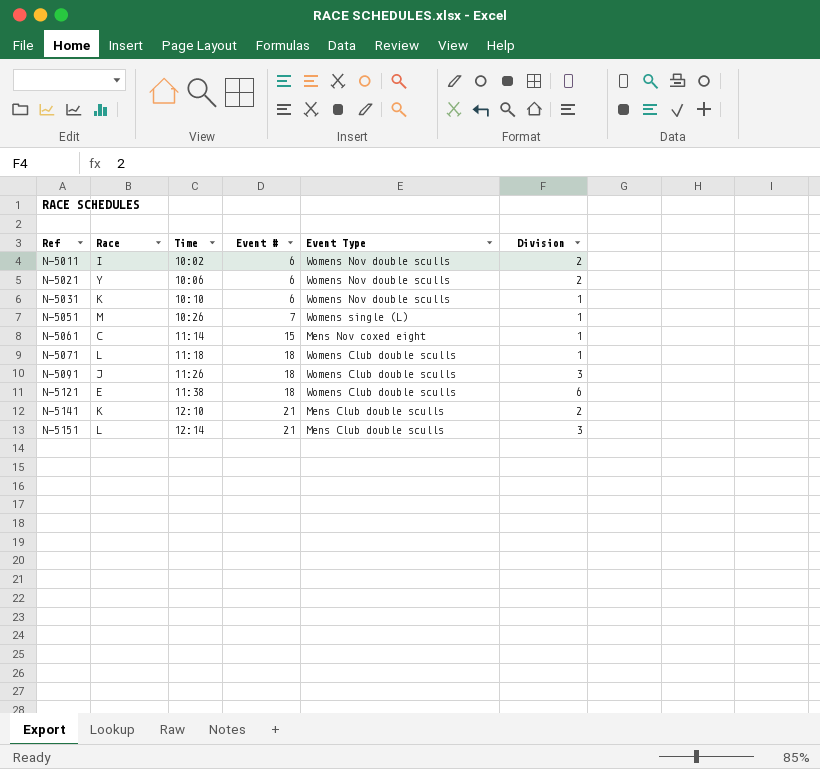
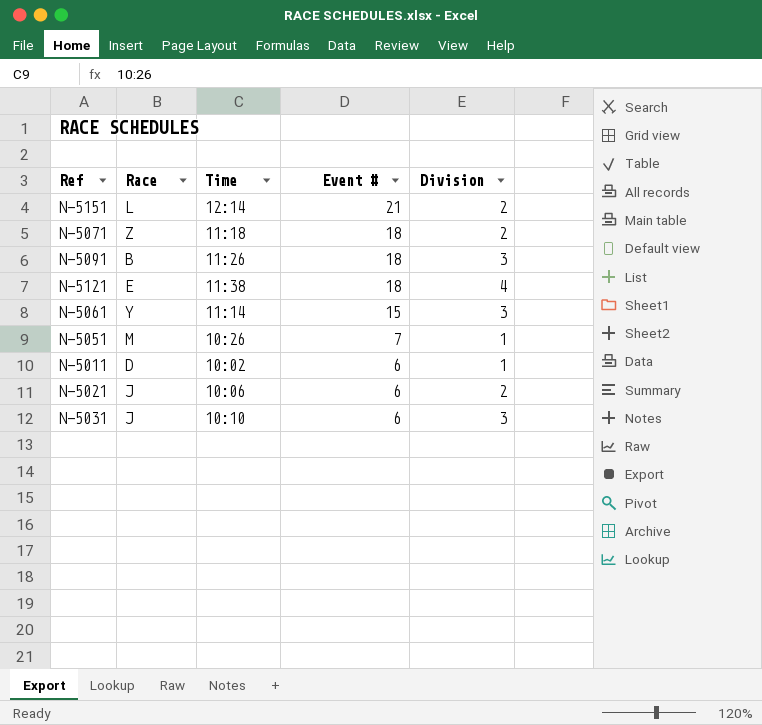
row order: Ref ascending -> Event # descending
column Event Type | position: 5 -> none
row N-5141: K | 12:10 | 21 | Mens Club double sculls | 2 -> none
N-5151 | Division: 3 -> 2
N-5071 | Race: L -> Z
N-5071 | Division: 1 -> 2
N-5091 | Race: J -> B
N-5121 | Division: 6 -> 4
N-5061 | Race: C -> Y
N-5061 | Division: 1 -> 3
N-5011 | Race: I -> D
N-5011 | Division: 2 -> 1
N-5021 | Race: Y -> J
N-5031 | Race: K -> J
N-5031 | Division: 1 -> 3

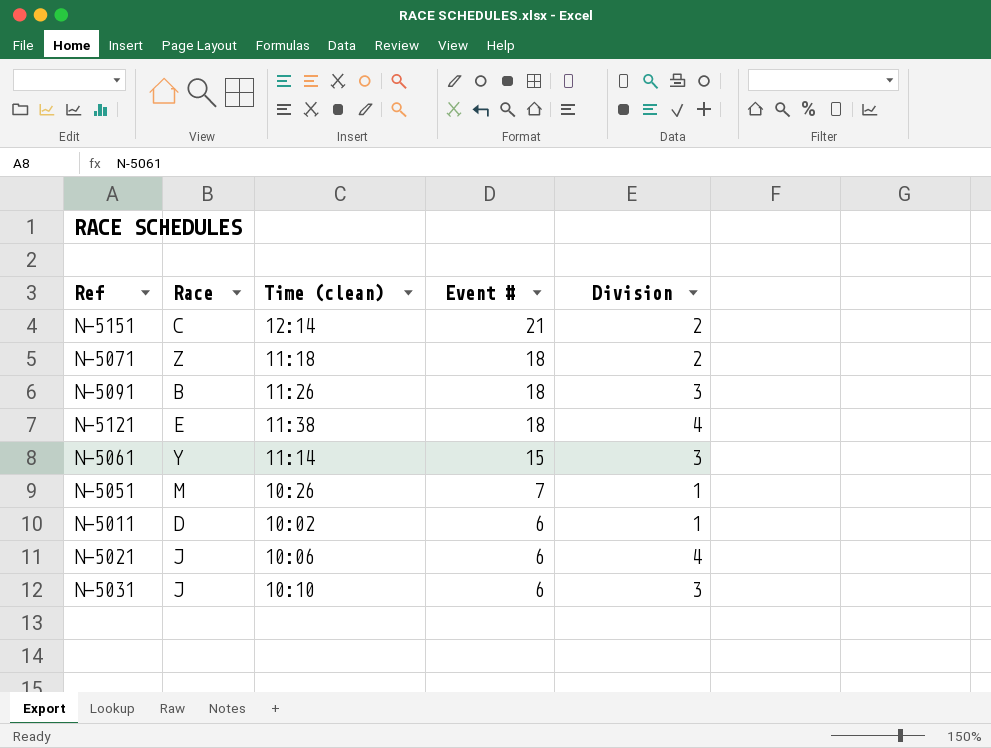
column name: Time -> Time (clean)
N-5151 | Race: L -> C
N-5021 | Division: 2 -> 4

